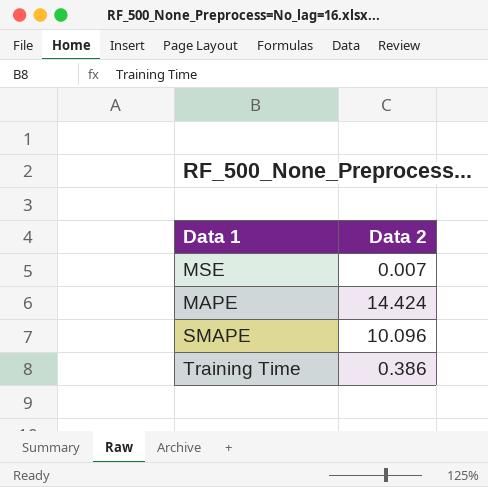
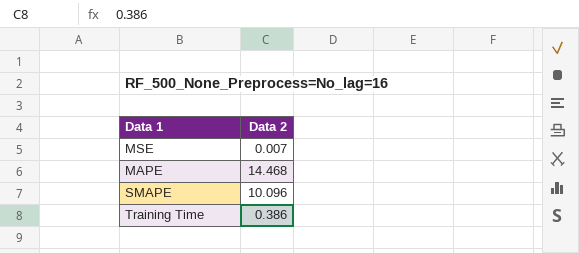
MAPE | Data 2: 14.424 -> 14.468

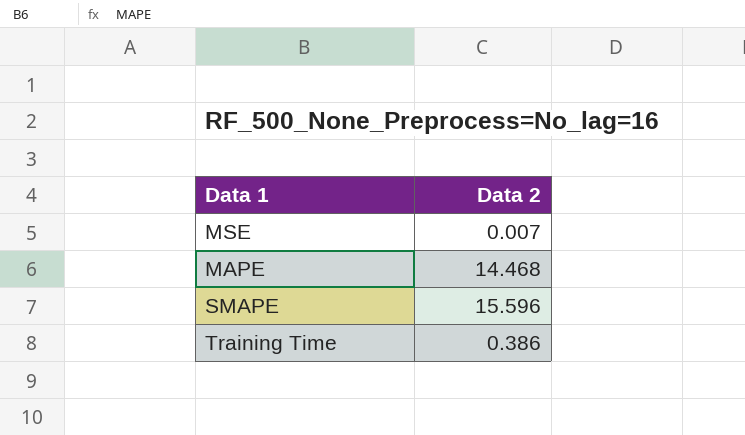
SMAPE | Data 2: 10.096 -> 15.596

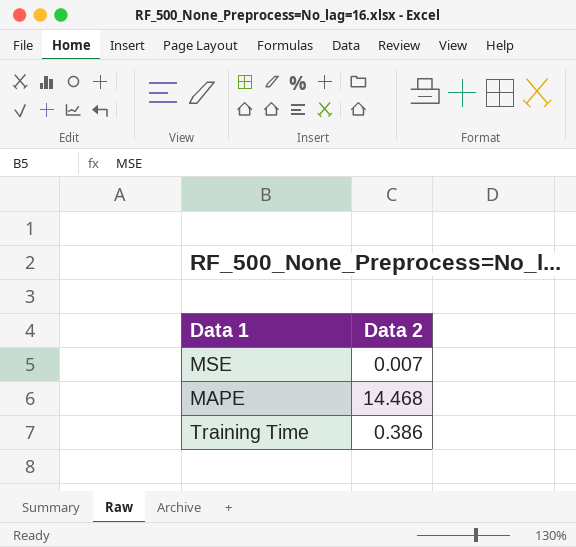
row SMAPE: 15.596 -> none

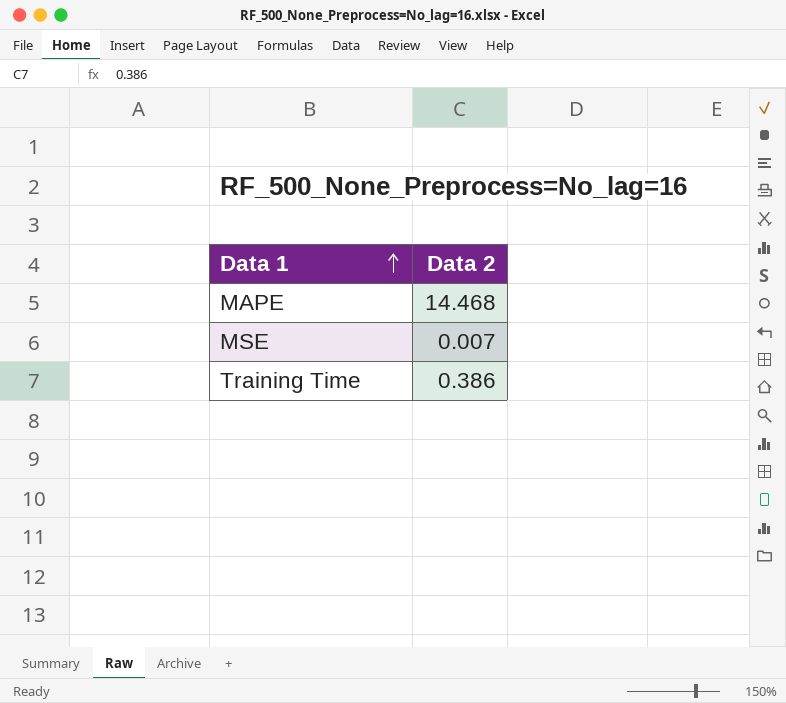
row order: none -> Data 1 ascending

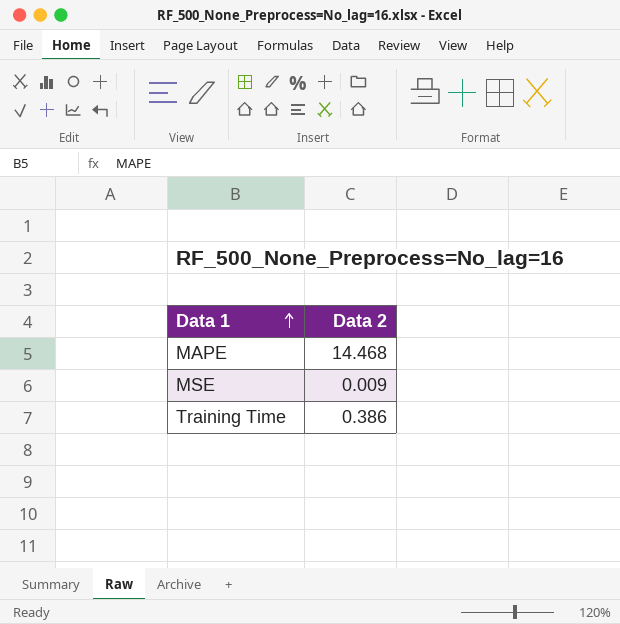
MSE | Data 2: 0.007 -> 0.009

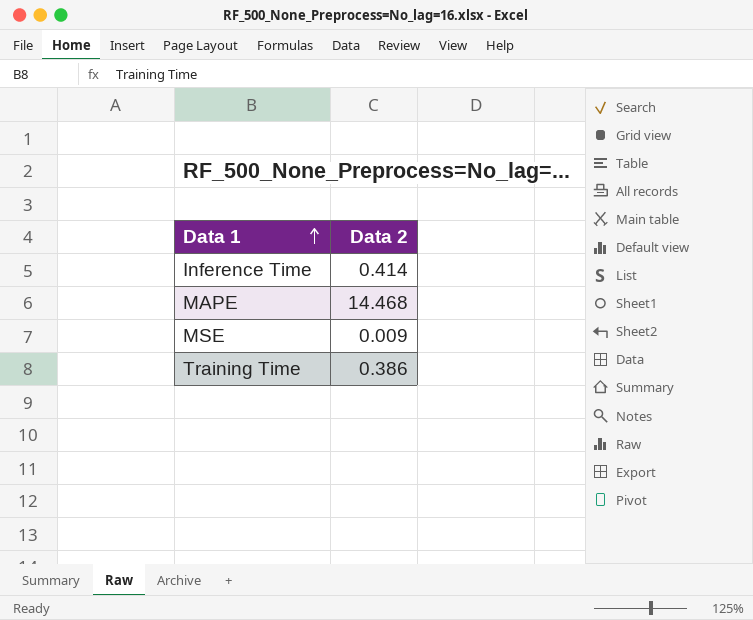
row Inference Time: none -> 0.414

